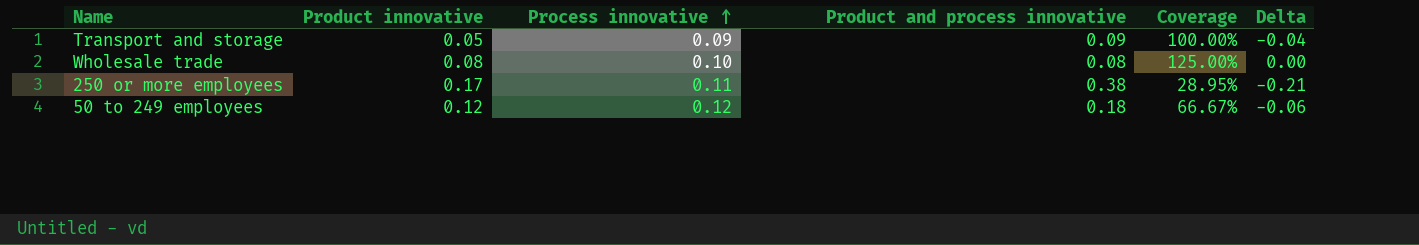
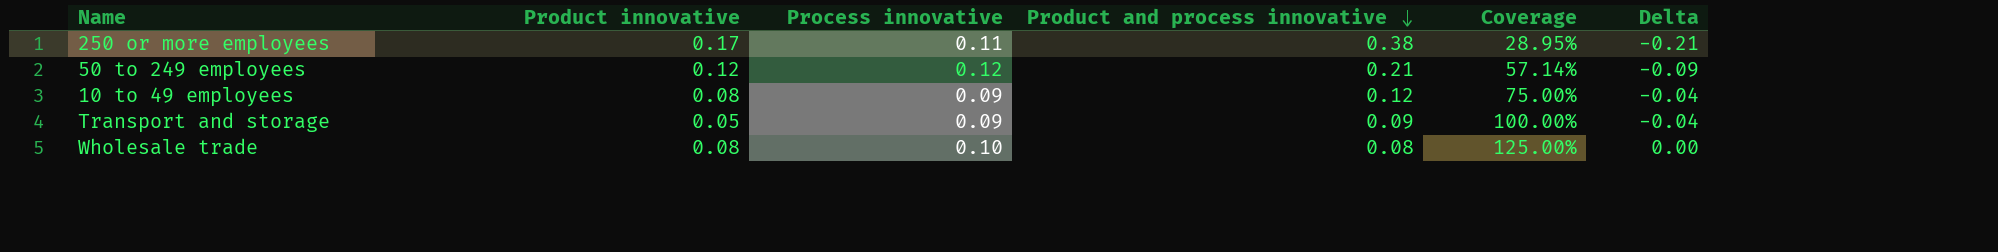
row order: Process innovative ascending -> Product and process innovative descending
50 to 249 employees | Product and process innovative: 0.18 -> 0.21
50 to 249 employees | Coverage: 66.67% -> 57.14%
50 to 249 employees | Delta: -0.06 -> -0.09
row 10 to 49 employees: none -> 0.08 | 0.09 | 0.12 | 75.00% | -0.04

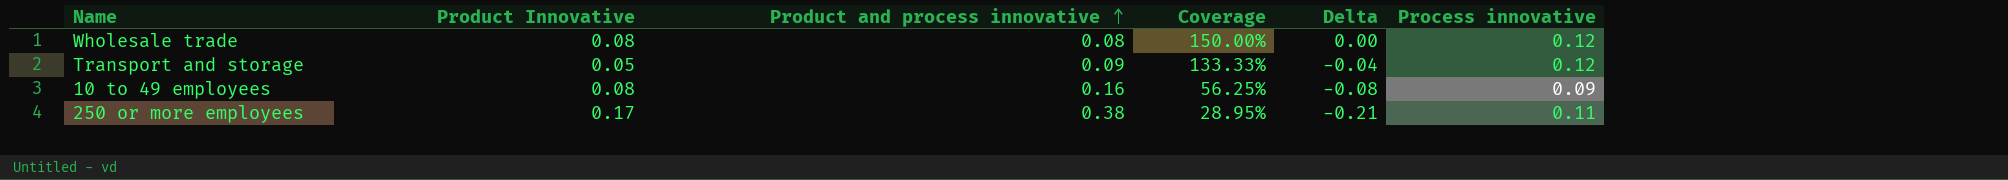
row order: Product and process innovative descending -> Product and process innovative ascending
column name: Product innovative -> Product Innovative
column Process innovative | position: 3 -> 6
row 50 to 249 employees: 0.12 | 0.12 | 0.21 | 57.14% | -0.09 -> none
Wholesale trade | Coverage: 125.00% -> 150.00%
Wholesale trade | Process innovative: 0.10 -> 0.12
Transport and storage | Coverage: 100.00% -> 133.33%
Transport and storage | Process innovative: 0.09 -> 0.12
10 to 49 employees | Product and process innovative: 0.12 -> 0.16
10 to 49 employees | Coverage: 75.00% -> 56.25%
10 to 49 employees | Delta: -0.04 -> -0.08

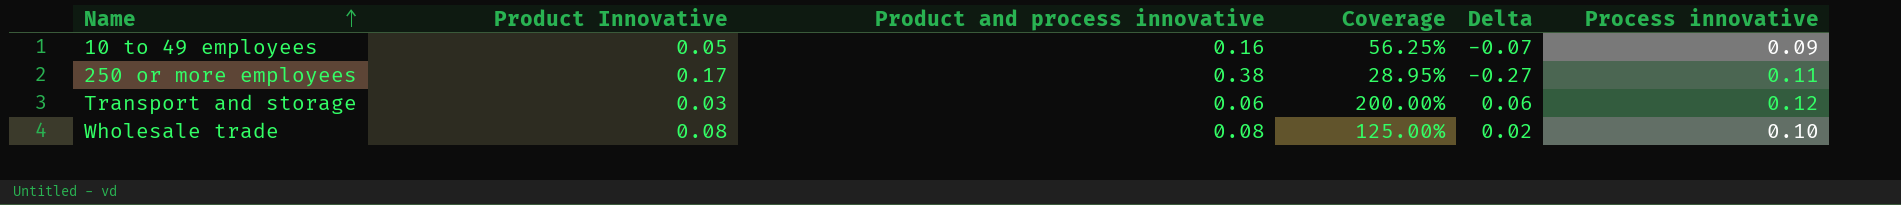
row order: Product and process innovative ascending -> Name ascending
column Delta | formula: [Product Innovative] - [Product and process innovative] -> [Process innovative] - [Product and process innovative]
10 to 49 employees | Product Innovative: 0.08 -> 0.05
Transport and storage | Product Innovative: 0.05 -> 0.03
Transport and storage | Product and process innovative: 0.09 -> 0.06
Transport and storage | Coverage: 133.33% -> 200.00%
Wholesale trade | Coverage: 150.00% -> 125.00%
Wholesale trade | Process innovative: 0.12 -> 0.10

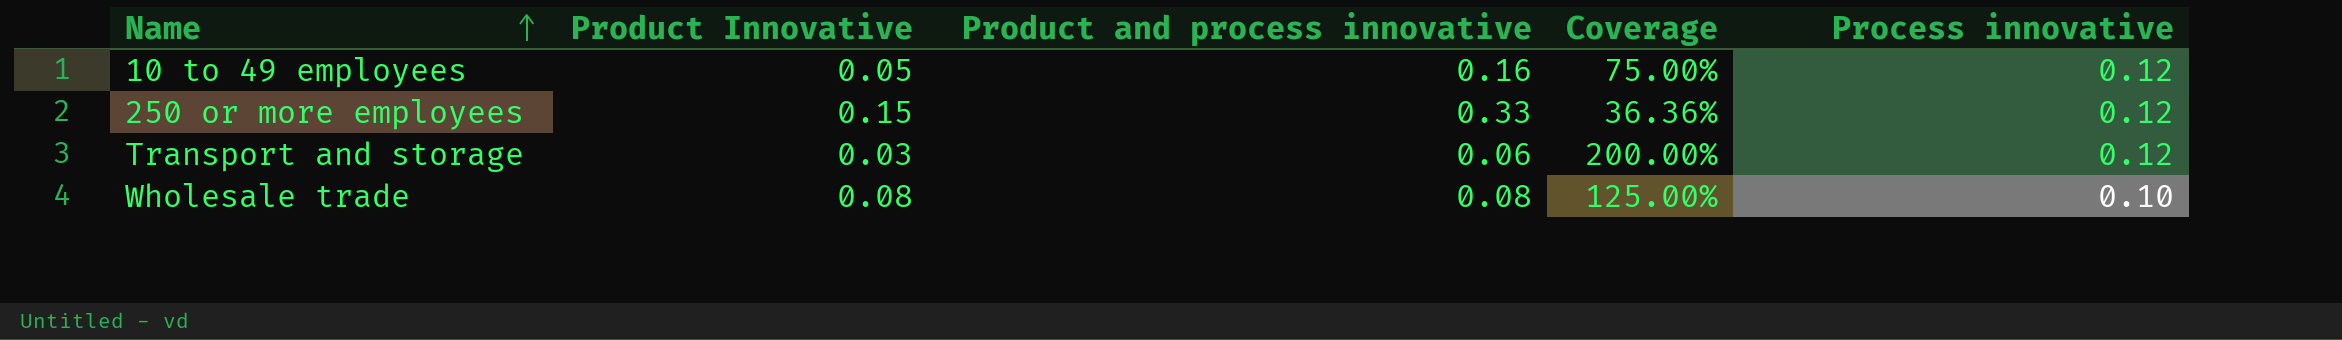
column Delta | formula: [Process innovative] - [Product and process innovative] -> none
10 to 49 employees | Coverage: 56.25% -> 75.00%
10 to 49 employees | Process innovative: 0.09 -> 0.12
250 or more employees | Product Innovative: 0.17 -> 0.15
250 or more employees | Product and process innovative: 0.38 -> 0.33
250 or more employees | Coverage: 28.95% -> 36.36%
250 or more employees | Process innovative: 0.11 -> 0.12

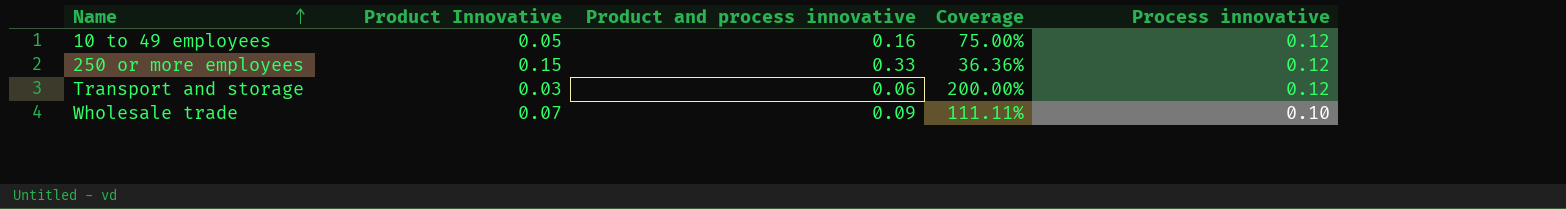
Wholesale trade | Product Innovative: 0.08 -> 0.07
Wholesale trade | Product and process innovative: 0.08 -> 0.09
Wholesale trade | Coverage: 125.00% -> 111.11%

